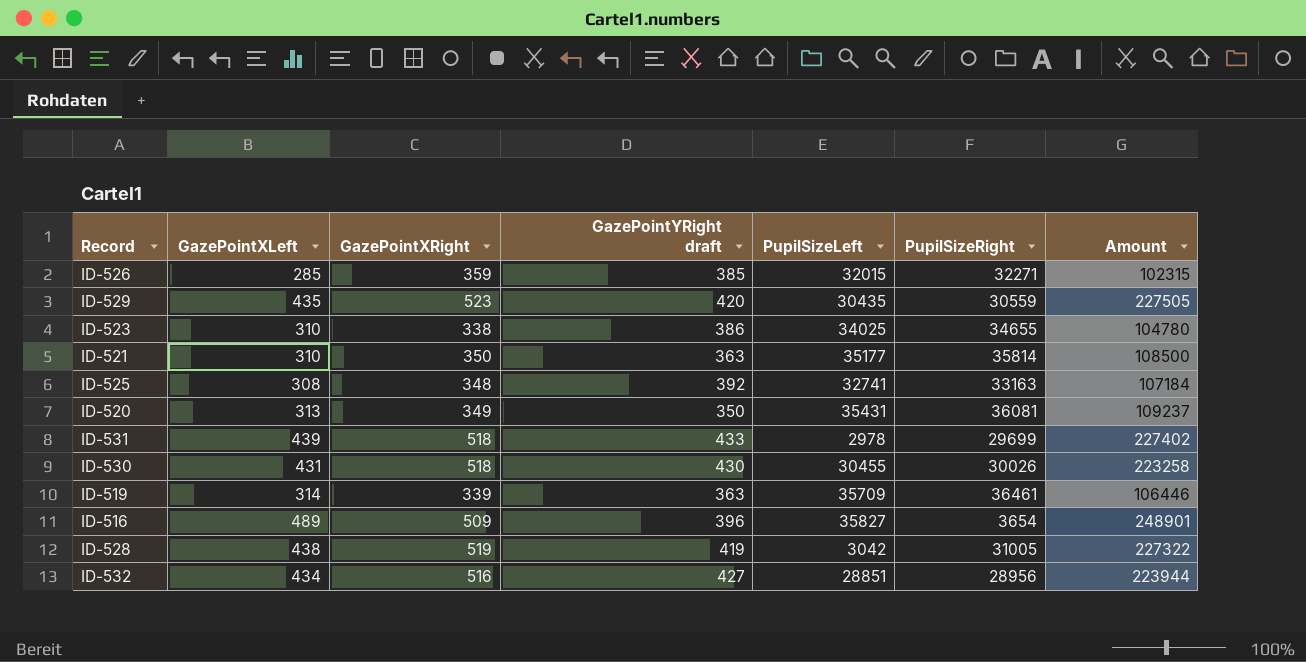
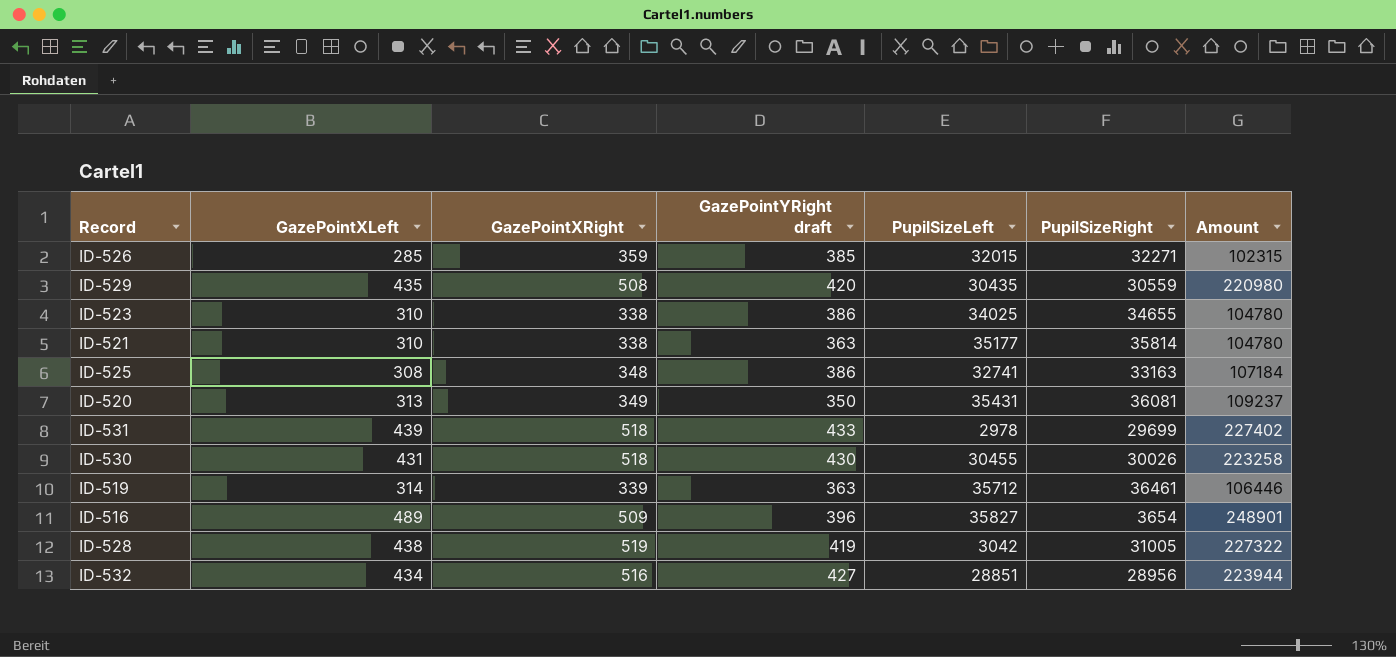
ID-529 | GazePointXRight: 523 -> 508
ID-529 | Amount: 227505 -> 220980
ID-521 | GazePointXRight: 350 -> 338
ID-521 | Amount: 108500 -> 104780
ID-525 | GazePointYRight draft: 392 -> 386
ID-519 | PupilSizeLeft: 35709 -> 35712

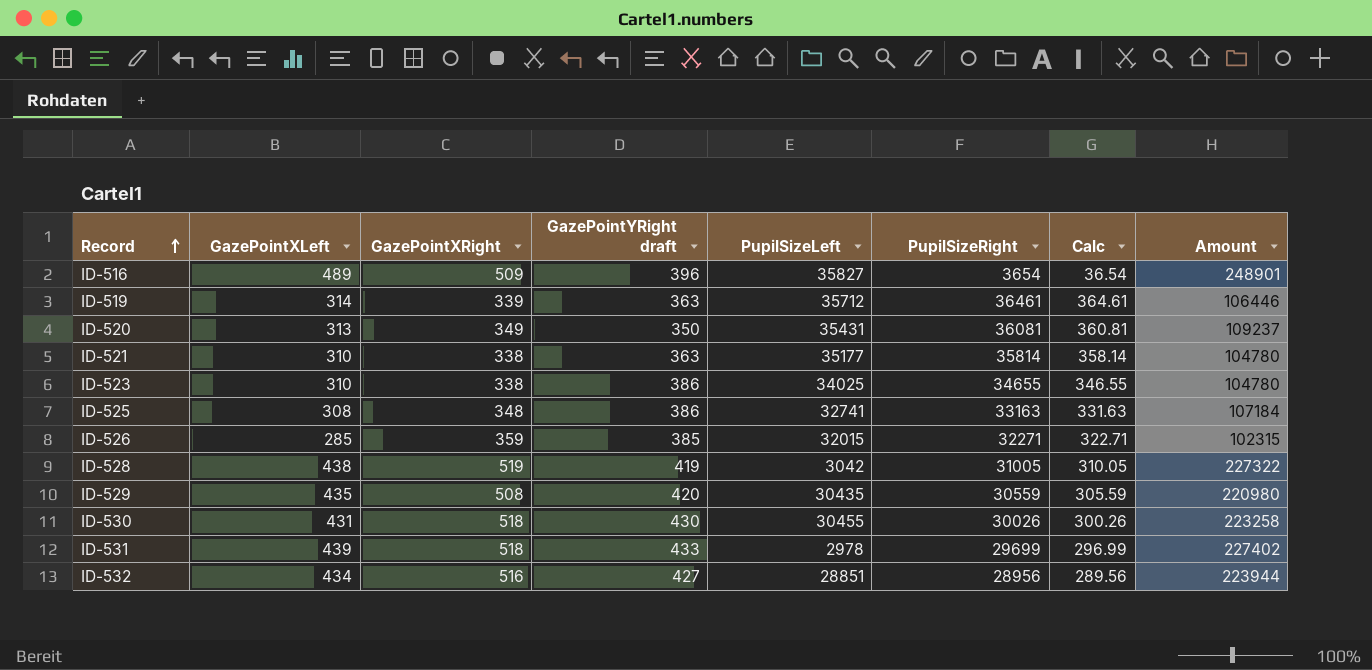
row order: none -> Record ascending
column Calc | formula: none -> [PupilSizeRight] * 0.01

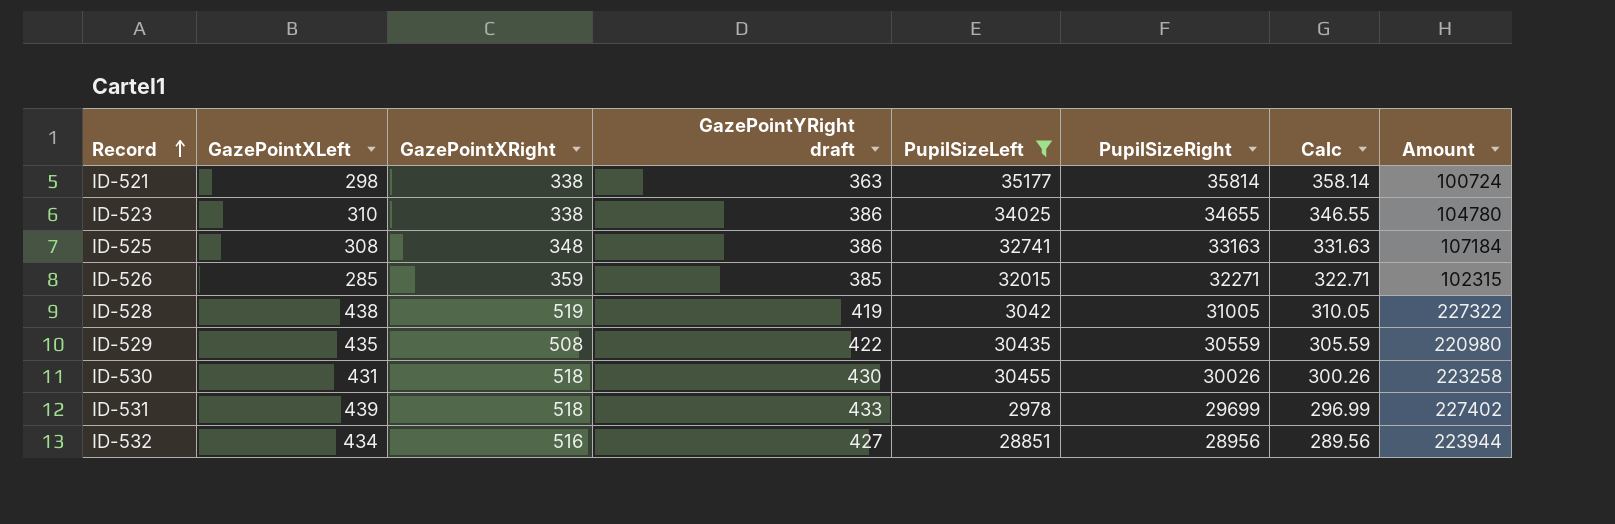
filter: none -> PupilSizeLeft <= 35177
ID-521 | GazePointXLeft: 310 -> 298
ID-521 | Amount: 104780 -> 100724
ID-529 | GazePointYRight draft: 420 -> 422

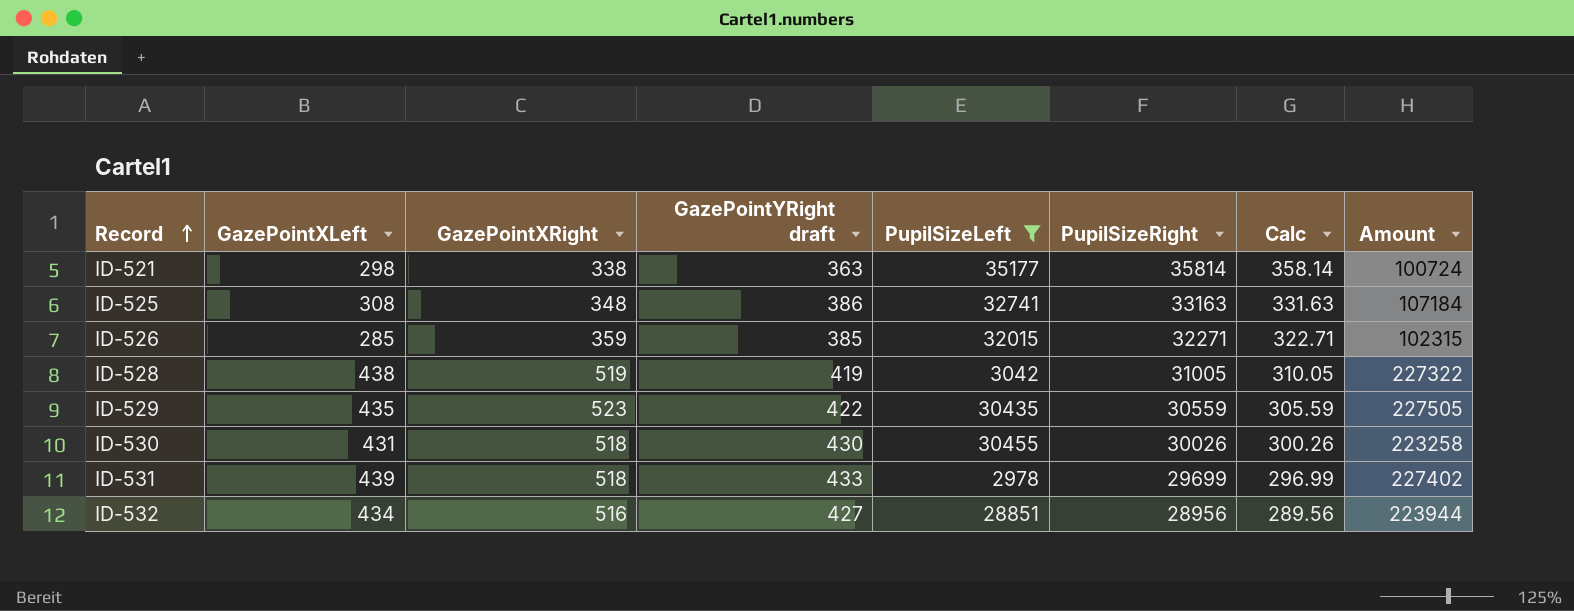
row ID-523: 310 | 338 | 386 | 34025 | 34655 | 346.55 | 104780 -> none
ID-529 | GazePointXRight: 508 -> 523
ID-529 | Amount: 220980 -> 227505

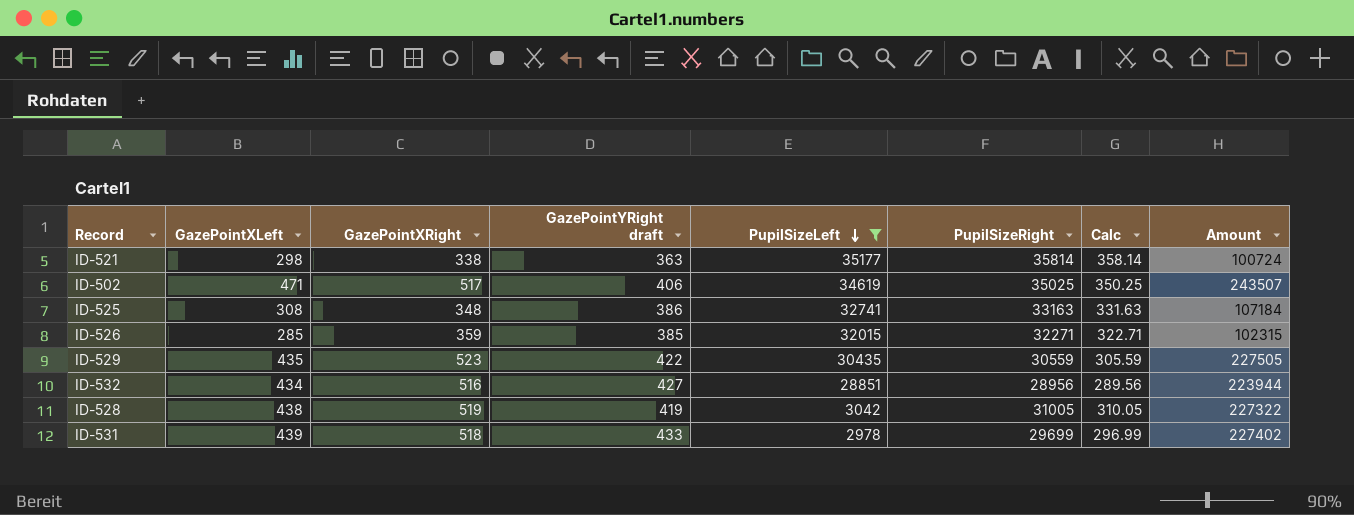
row order: Record ascending -> PupilSizeLeft descending
row ID-530: 431 | 518 | 430 | 30455 | 30026 | 300.26 | 223258 -> none
row ID-502: none -> 471 | 517 | 406 | 34619 | 35025 | 350.25 | 243507

